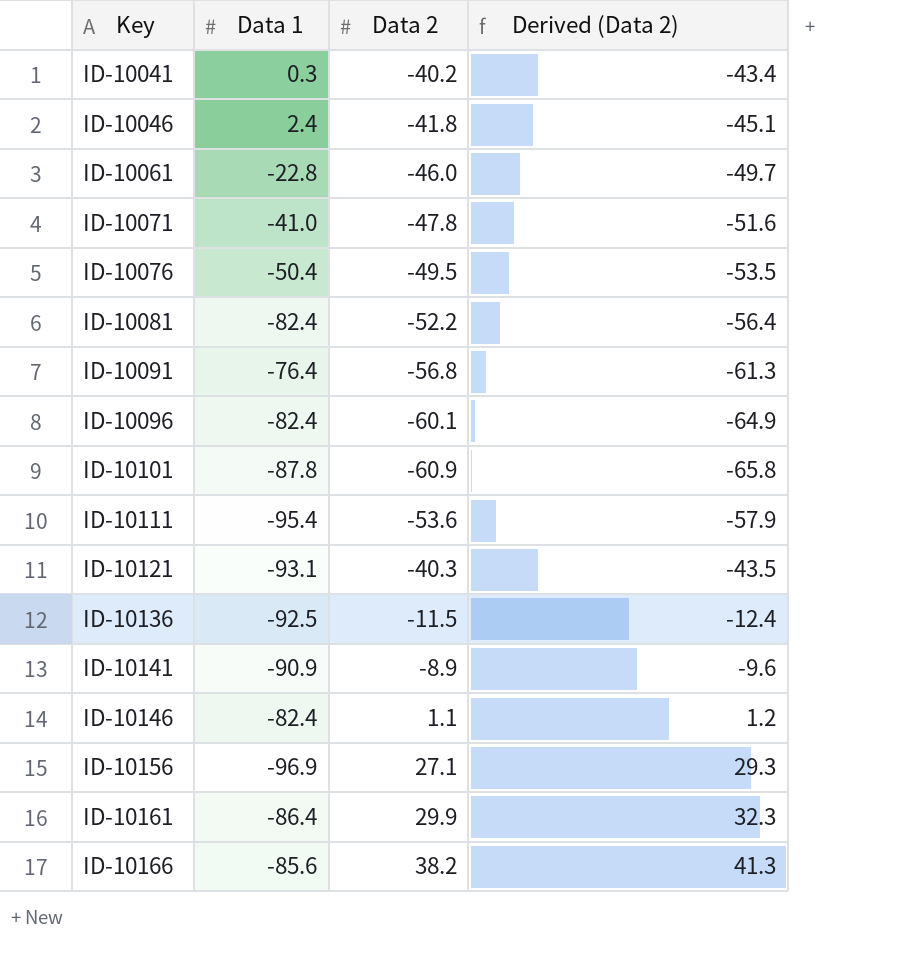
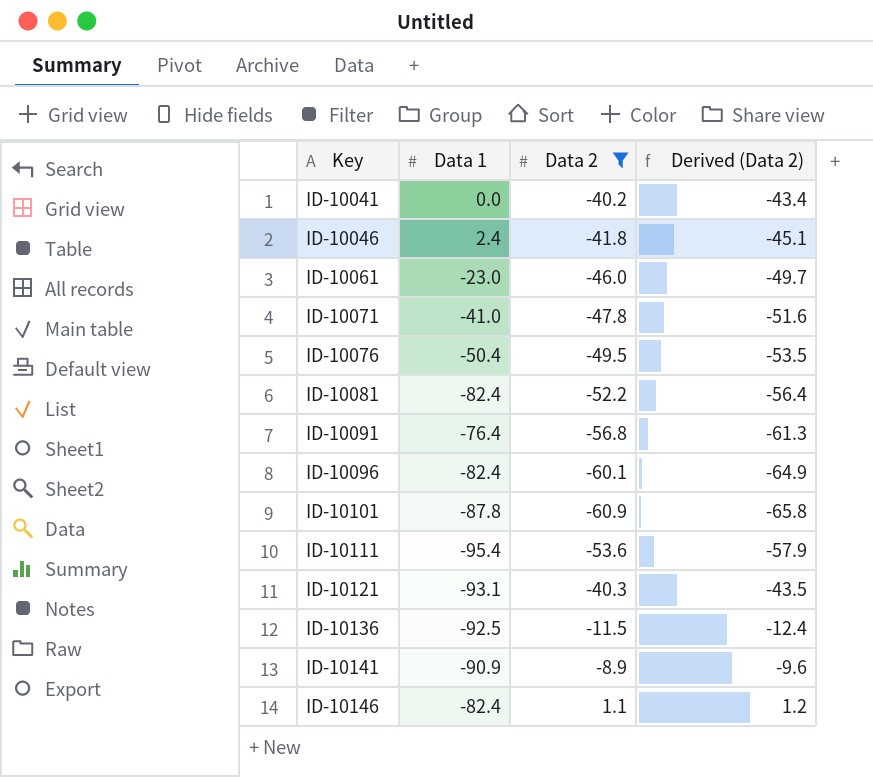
filter: none -> Data 2 <= 1.1
ID-10041 | Data 1: 0.3 -> 0.0
ID-10061 | Data 1: -22.8 -> -23.0

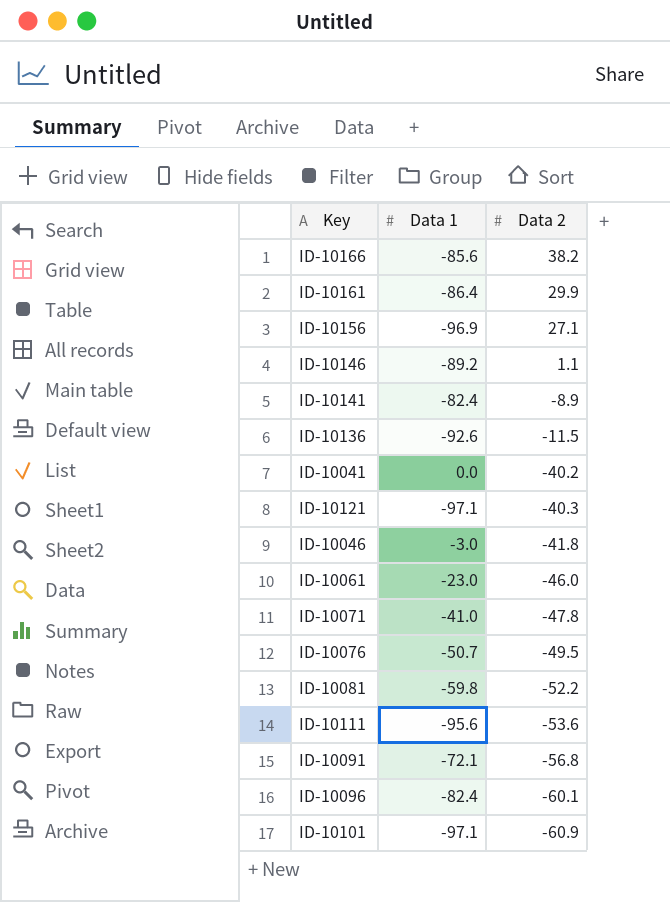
filter: Data 2 <= 1.1 -> none
row order: Key ascending -> Data 2 descending
column Derived (Data 2) | formula: [Data 2] * 1.08 -> none
ID-10146 | Data 1: -82.4 -> -89.2
ID-10141 | Data 1: -90.9 -> -82.4
ID-10136 | Data 1: -92.5 -> -92.6
ID-10121 | Data 1: -93.1 -> -97.1
ID-10046 | Data 1: 2.4 -> -3.0
ID-10076 | Data 1: -50.4 -> -50.7
ID-10081 | Data 1: -82.4 -> -59.8
ID-10111 | Data 1: -95.4 -> -95.6
ID-10091 | Data 1: -76.4 -> -72.1
ID-10101 | Data 1: -87.8 -> -97.1

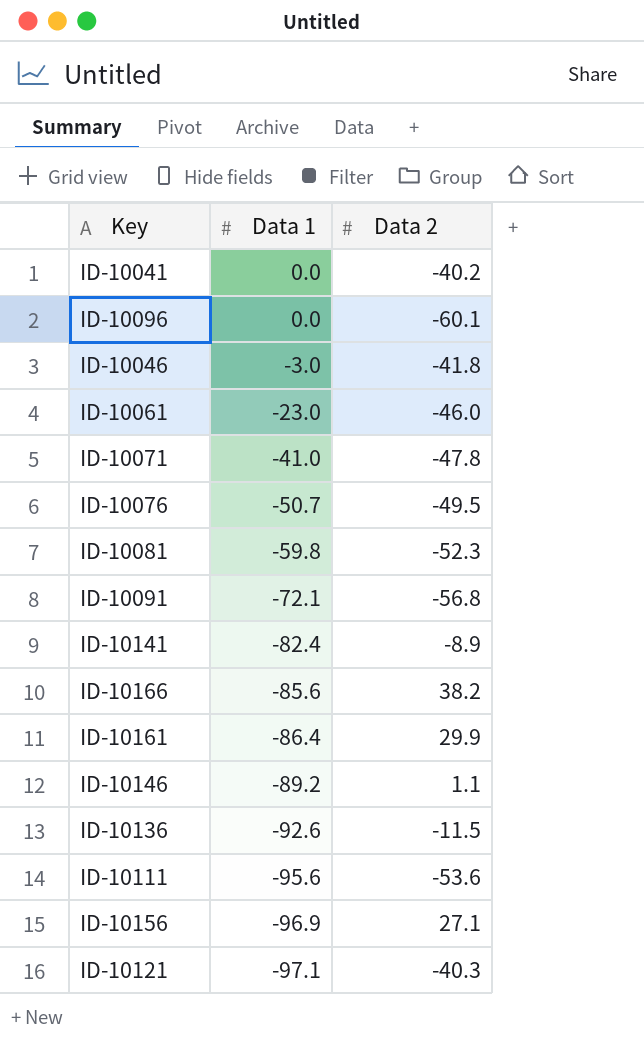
row order: Data 2 descending -> Data 1 descending
row ID-10101: -97.1 | -60.9 -> none
ID-10096 | Data 1: -82.4 -> 0.0
ID-10081 | Data 2: -52.2 -> -52.3

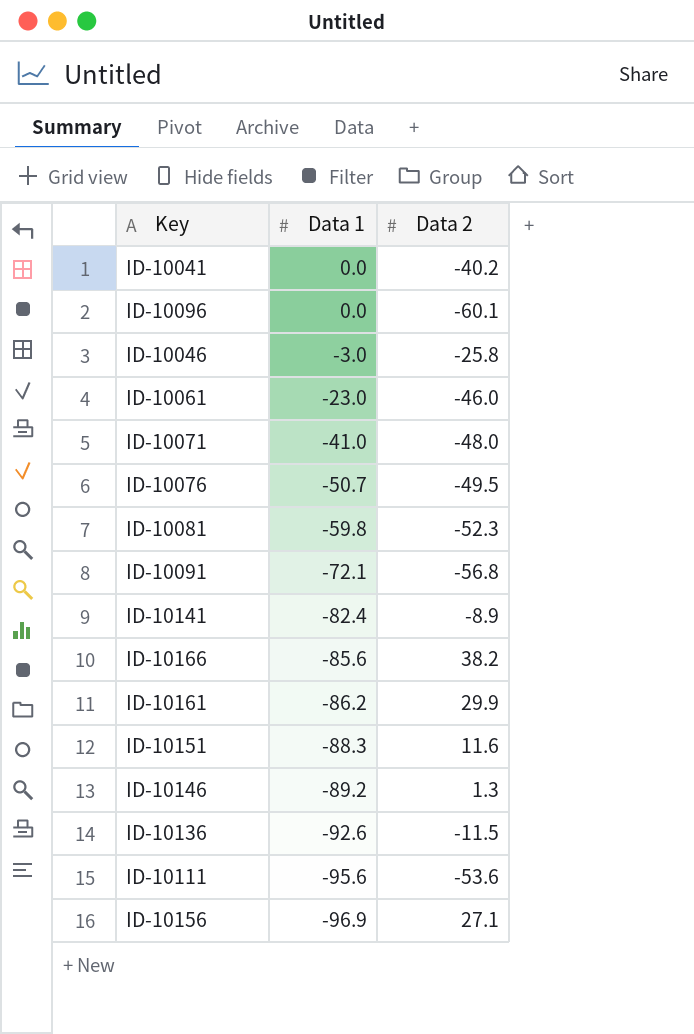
row ID-10121: -97.1 | -40.3 -> none
ID-10046 | Data 2: -41.8 -> -25.8
ID-10071 | Data 2: -47.8 -> -48.0
ID-10161 | Data 1: -86.4 -> -86.2
row ID-10151: none -> -88.3 | 11.6
ID-10146 | Data 2: 1.1 -> 1.3

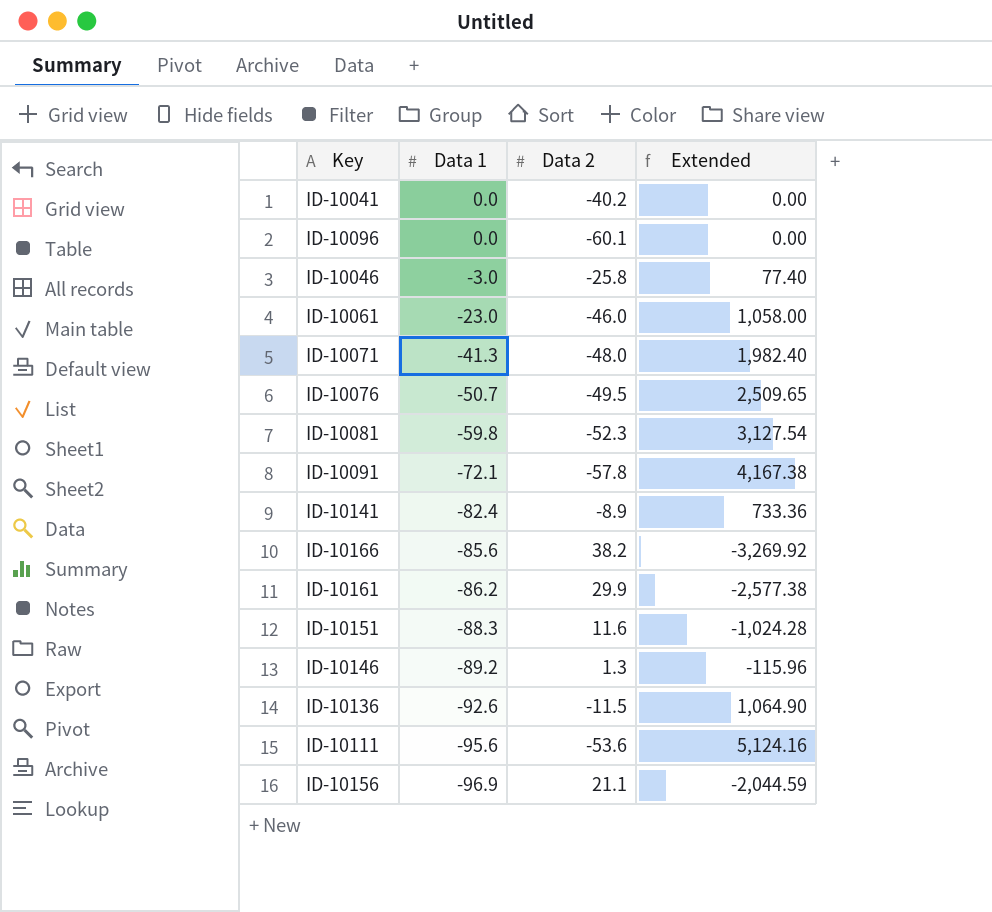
column Extended | formula: none -> [Data 1] * [Data 2]
ID-10071 | Data 1: -41.0 -> -41.3
ID-10091 | Data 2: -56.8 -> -57.8
ID-10156 | Data 2: 27.1 -> 21.1

